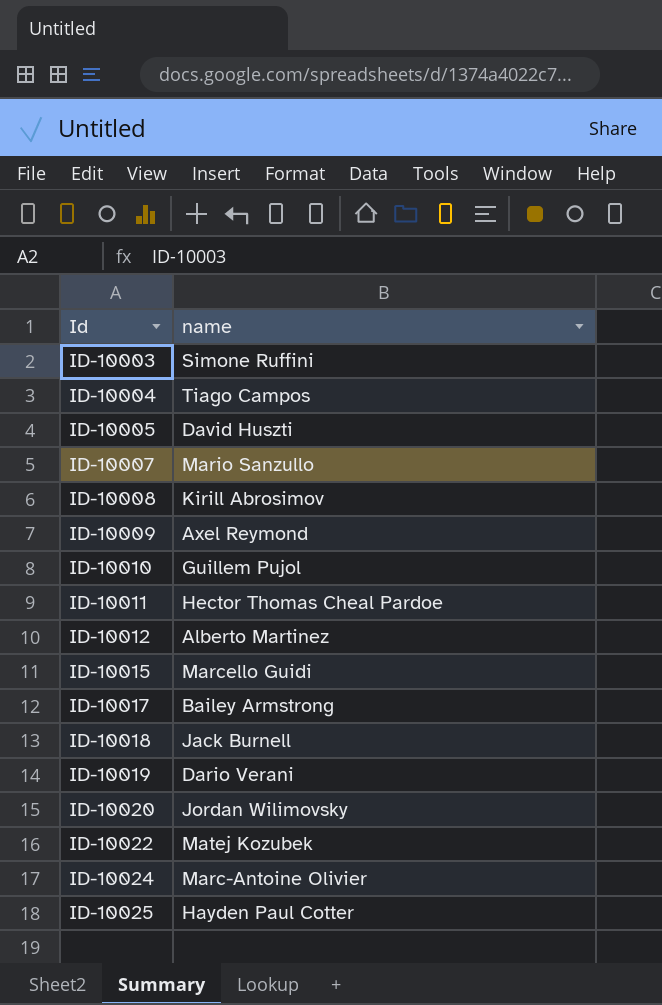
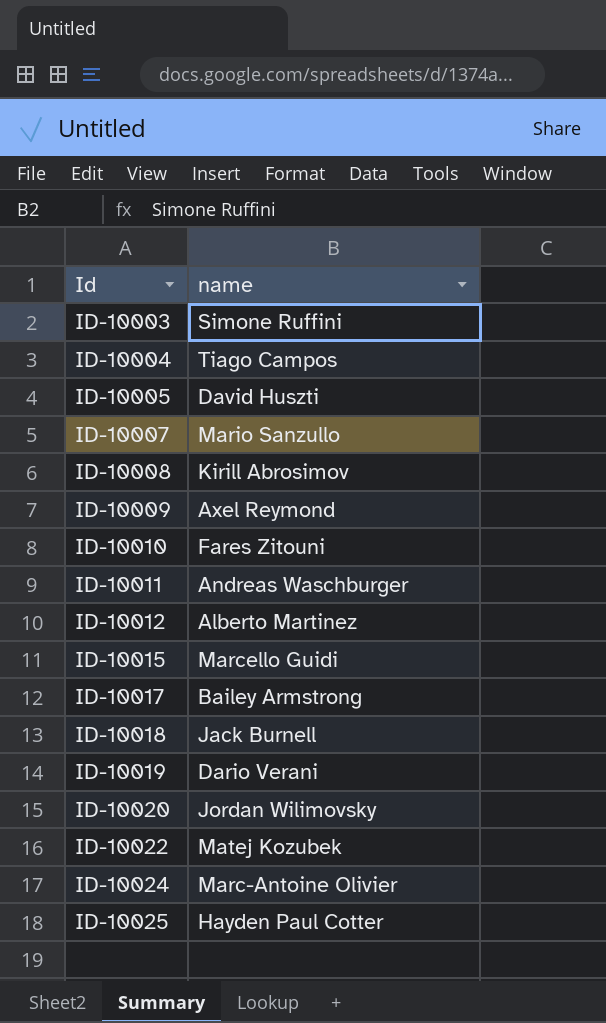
ID-10010 | name: Guillem Pujol -> Fares Zitouni
ID-10011 | name: Hector Thomas Cheal Pardoe -> Andreas Waschburger

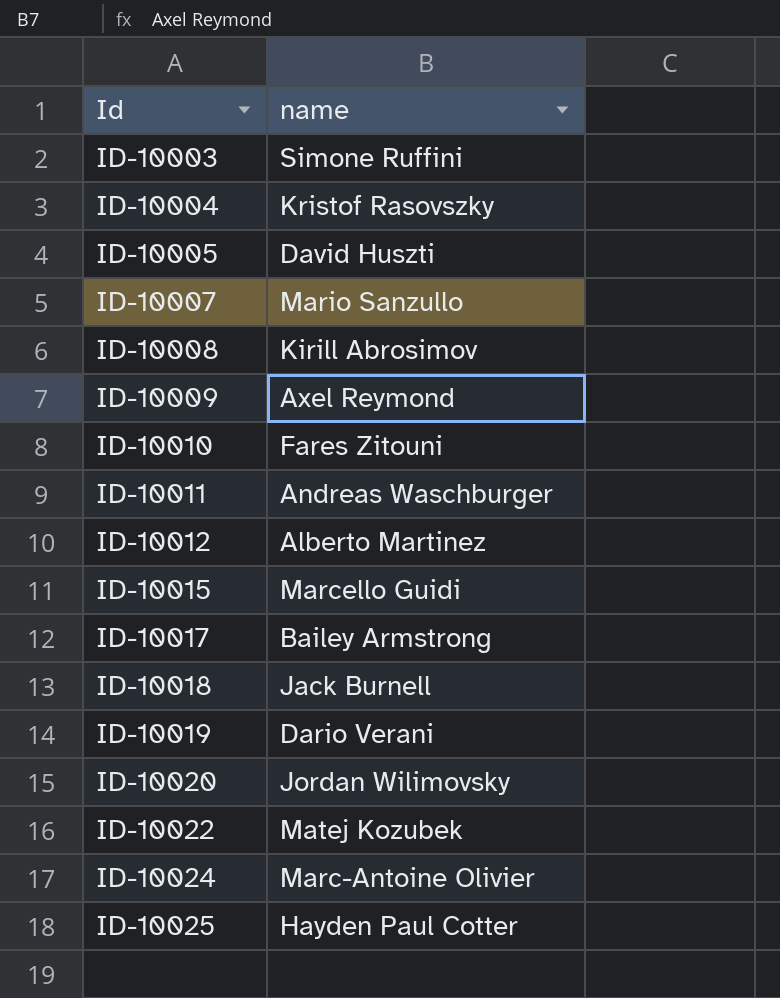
ID-10004 | name: Tiago Campos -> Kristof Rasovszky

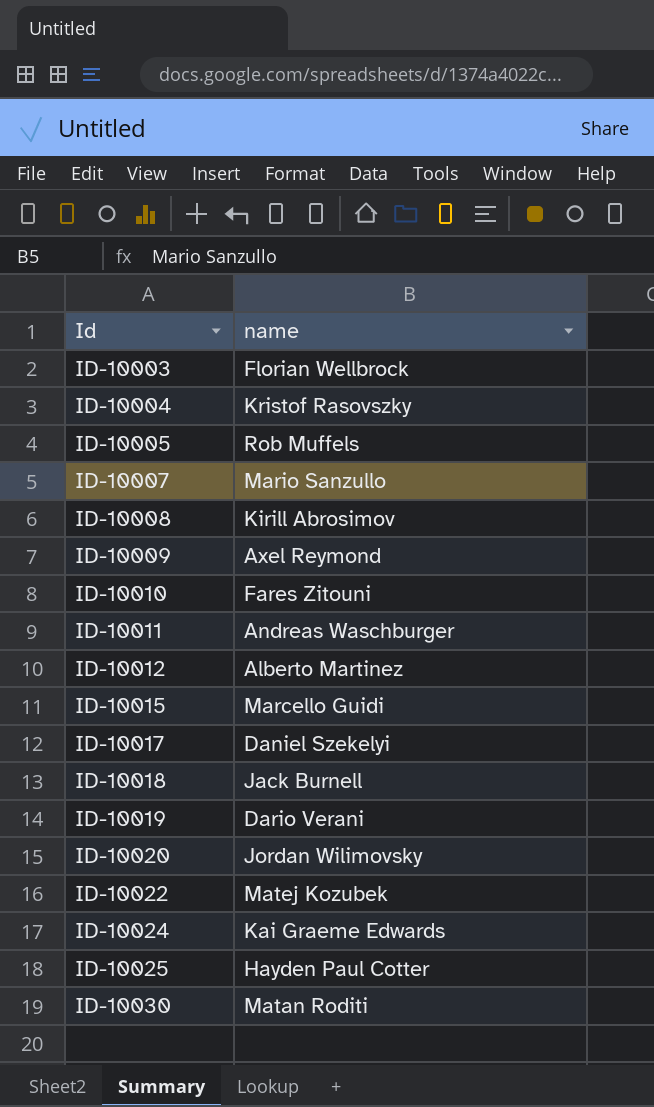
ID-10003 | name: Simone Ruffini -> Florian Wellbrock
ID-10005 | name: David Huszti -> Rob Muffels
ID-10017 | name: Bailey Armstrong -> Daniel Szekelyi
ID-10024 | name: Marc-Antoine Olivier -> Kai Graeme Edwards
row ID-10030: none -> Matan Roditi

